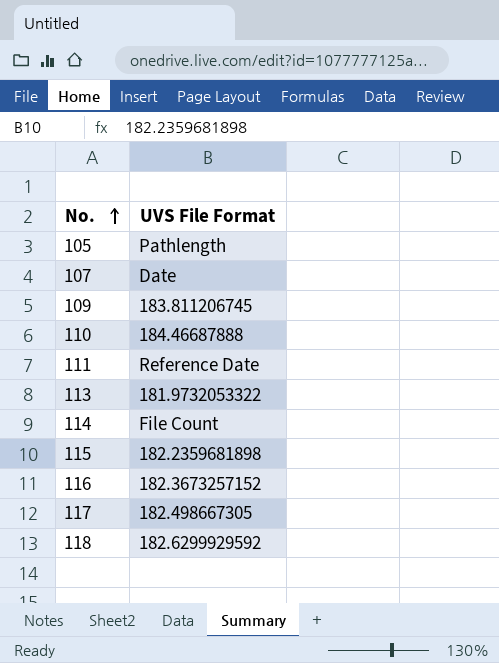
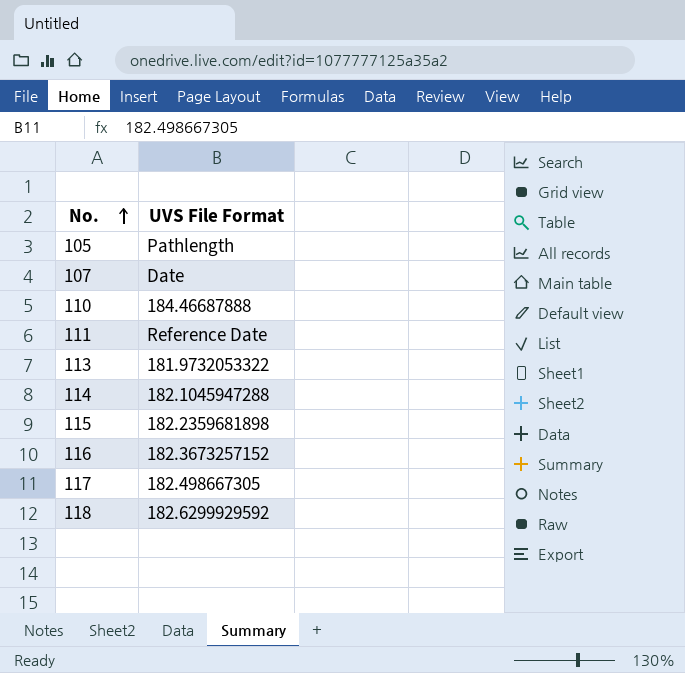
row 109: 183.811206745 -> none
114 | UVS File Format: File Count -> 182.1045947288

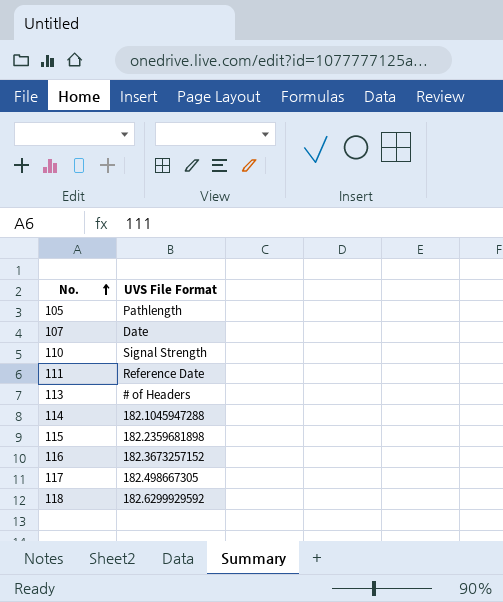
110 | UVS File Format: 184.46687888 -> Signal Strength
113 | UVS File Format: 181.9732053322 -> # of Headers

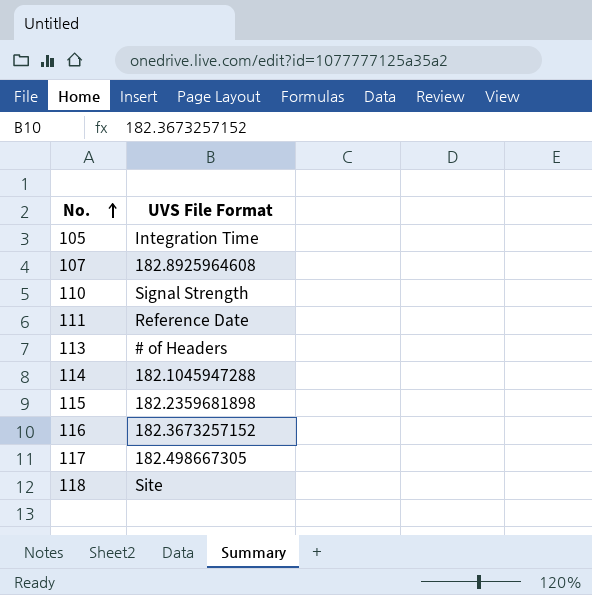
105 | UVS File Format: Pathlength -> Integration Time
107 | UVS File Format: Date -> 182.8925964608
118 | UVS File Format: 182.6299929592 -> Site

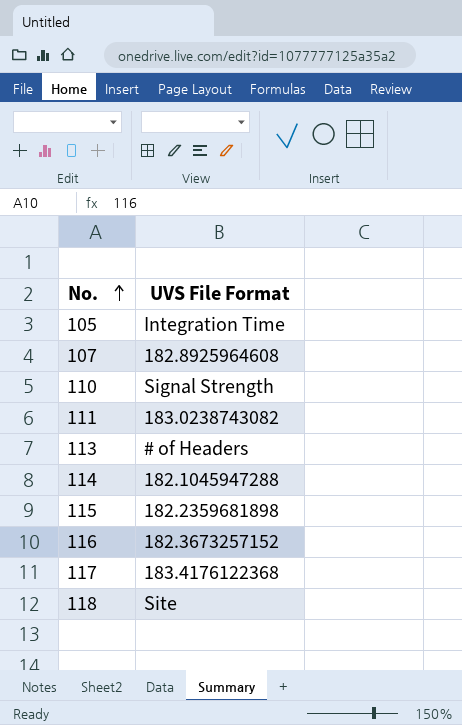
111 | UVS File Format: Reference Date -> 183.0238743082
117 | UVS File Format: 182.498667305 -> 183.4176122368

